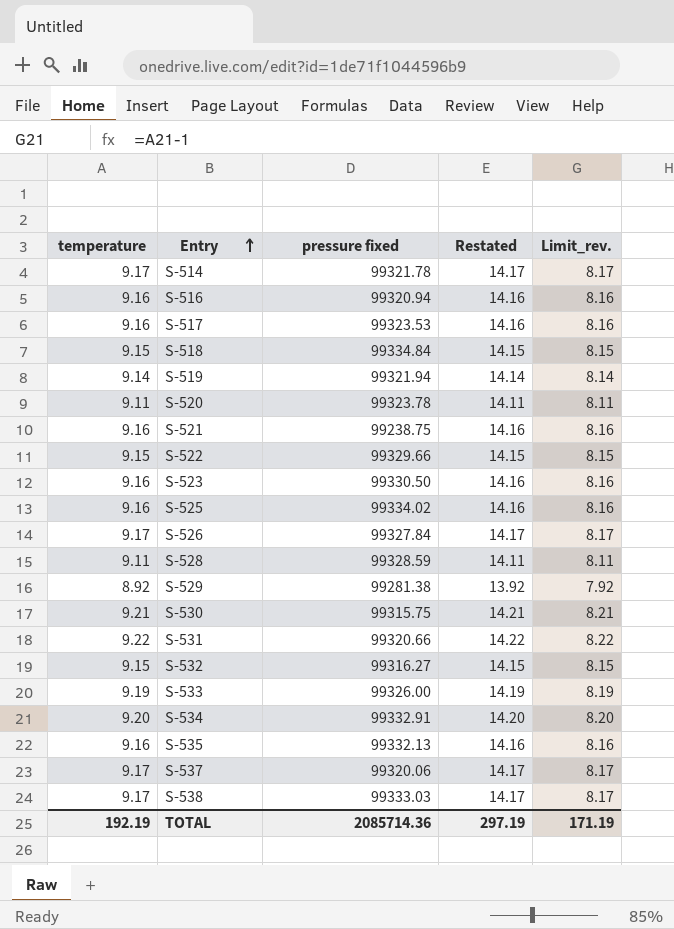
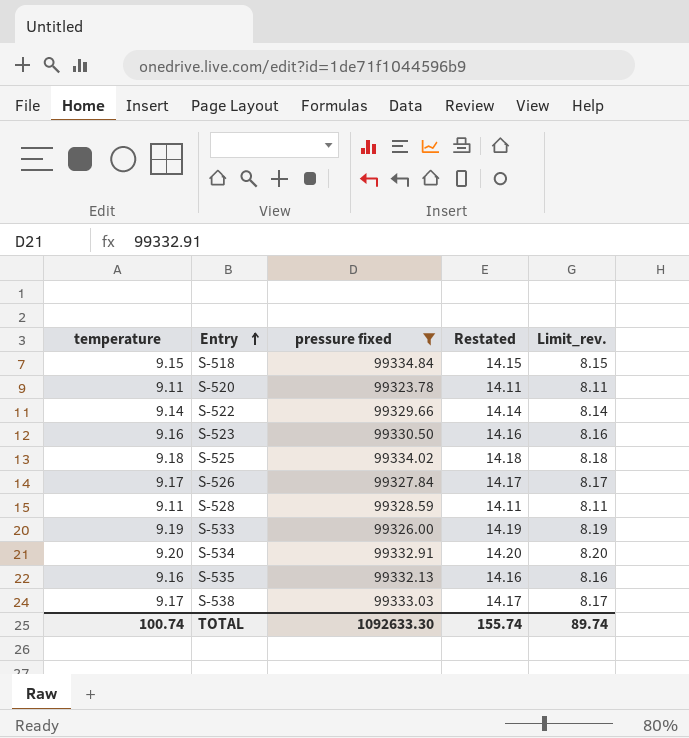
filter: none -> pressure fixed >= 99323.78
S-522 | temperature: 9.15 -> 9.14
S-522 | Restated: 14.15 -> 14.14
S-522 | Limit_rev.: 8.15 -> 8.14
S-525 | temperature: 9.16 -> 9.18
S-525 | Restated: 14.16 -> 14.18
S-525 | Limit_rev.: 8.16 -> 8.18
TOTAL | temperature: 192.19 -> 100.74
TOTAL | pressure fixed: 2085714.36 -> 1092633.30
TOTAL | Restated: 297.19 -> 155.74
TOTAL | Limit_rev.: 171.19 -> 89.74

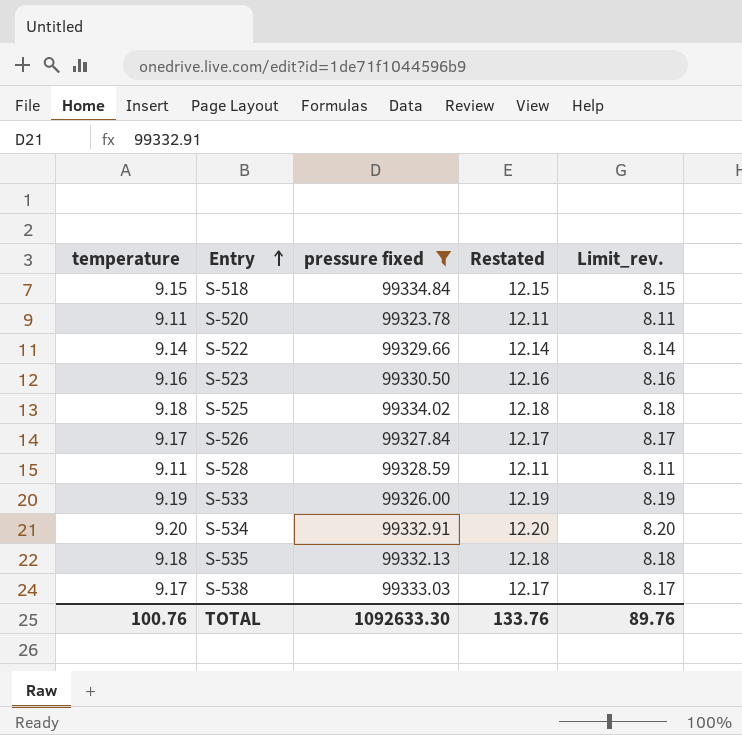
column Restated | formula: [temperature] + 5 -> [temperature] + 3
S-535 | temperature: 9.16 -> 9.18
S-535 | Limit_rev.: 8.16 -> 8.18
TOTAL | temperature: 100.74 -> 100.76
TOTAL | Restated: 155.74 -> 133.76
TOTAL | Limit_rev.: 89.74 -> 89.76

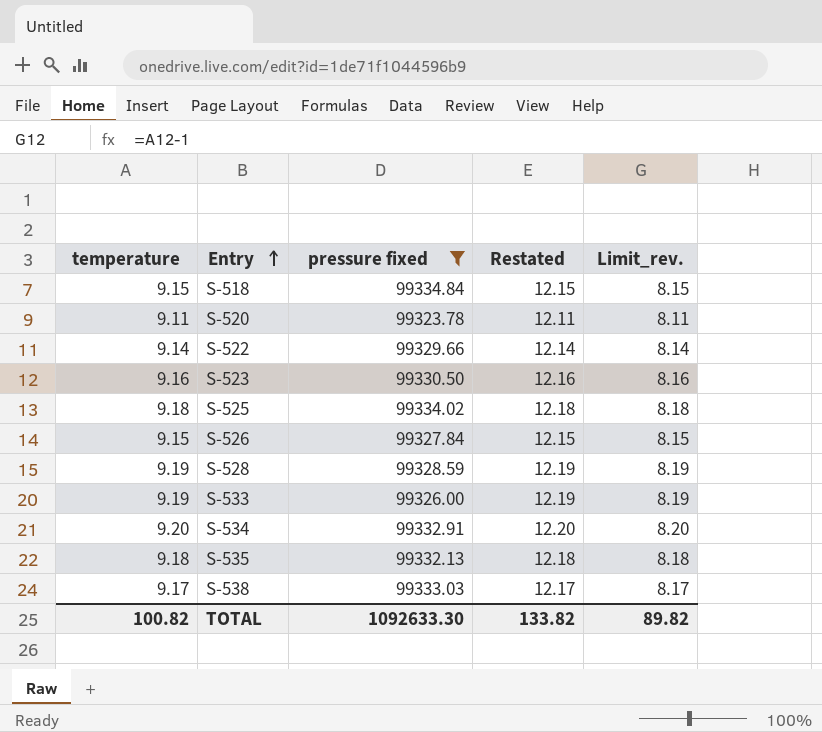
S-526 | temperature: 9.17 -> 9.15
S-526 | Restated: 12.17 -> 12.15
S-526 | Limit_rev.: 8.17 -> 8.15
S-528 | temperature: 9.11 -> 9.19
S-528 | Restated: 12.11 -> 12.19
S-528 | Limit_rev.: 8.11 -> 8.19
TOTAL | temperature: 100.76 -> 100.82
TOTAL | Restated: 133.76 -> 133.82
TOTAL | Limit_rev.: 89.76 -> 89.82

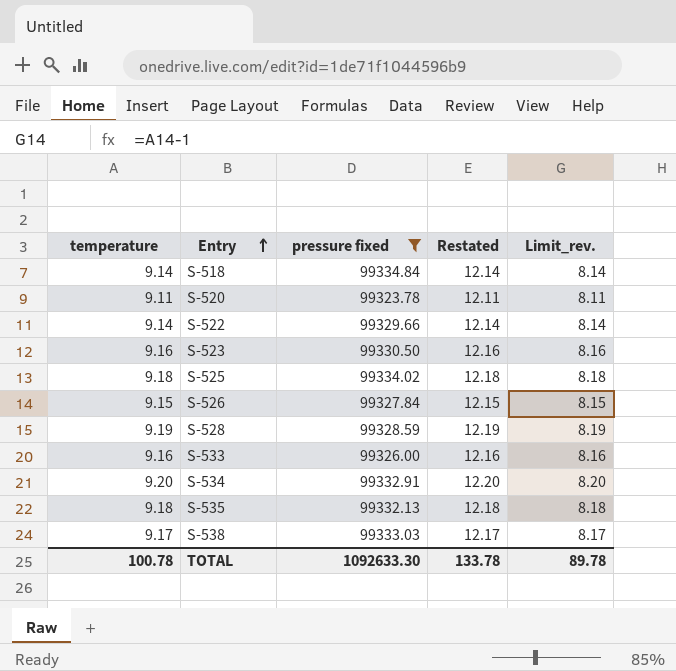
S-518 | temperature: 9.15 -> 9.14
S-518 | Restated: 12.15 -> 12.14
S-518 | Limit_rev.: 8.15 -> 8.14
S-533 | temperature: 9.19 -> 9.16
S-533 | Restated: 12.19 -> 12.16
S-533 | Limit_rev.: 8.19 -> 8.16
TOTAL | temperature: 100.82 -> 100.78
TOTAL | Restated: 133.82 -> 133.78
TOTAL | Limit_rev.: 89.82 -> 89.78

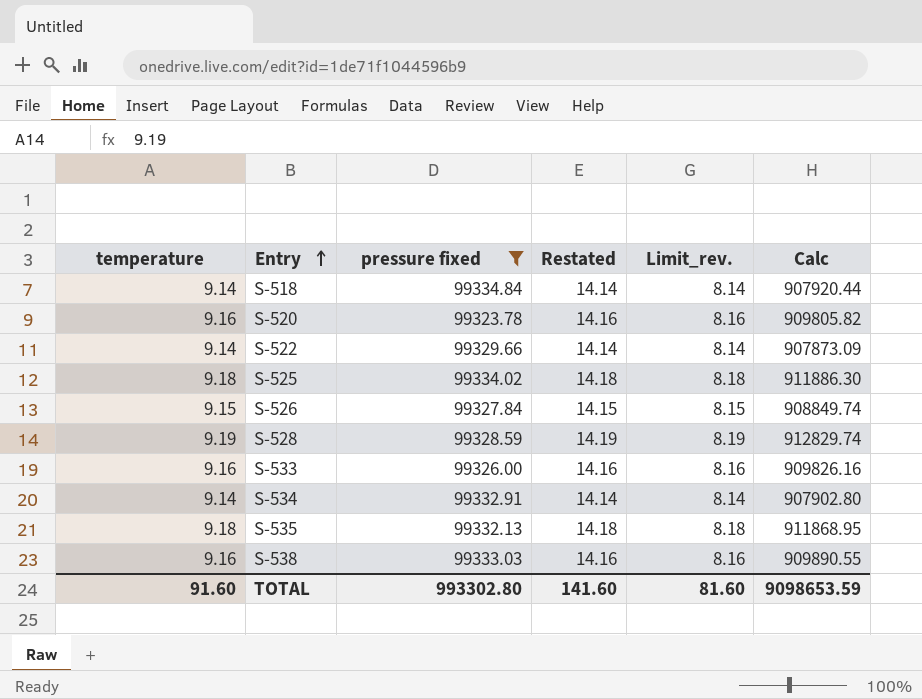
column Restated | formula: [temperature] + 3 -> [temperature] + 5
column Calc | formula: none -> [temperature] * [pressure fixed]
row S-523: 9.16 | 99330.50 | 12.16 | 8.16 -> none
S-520 | temperature: 9.11 -> 9.16
S-520 | Limit_rev.: 8.11 -> 8.16
S-534 | temperature: 9.20 -> 9.14
S-534 | Limit_rev.: 8.20 -> 8.14
S-538 | temperature: 9.17 -> 9.16
S-538 | Limit_rev.: 8.17 -> 8.16
TOTAL | temperature: 100.78 -> 91.60
TOTAL | pressure fixed: 1092633.30 -> 993302.80
TOTAL | Restated: 133.78 -> 141.60
TOTAL | Limit_rev.: 89.78 -> 81.60

